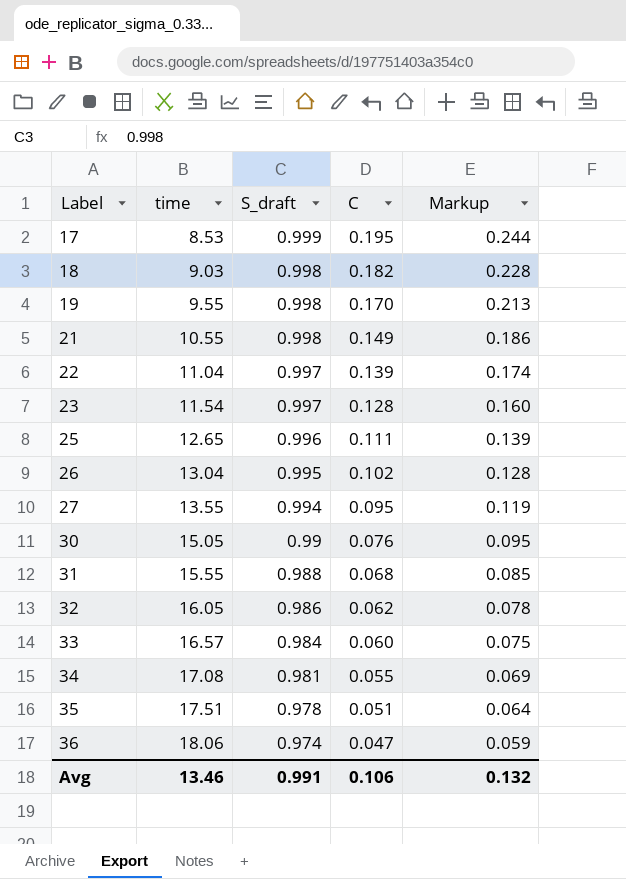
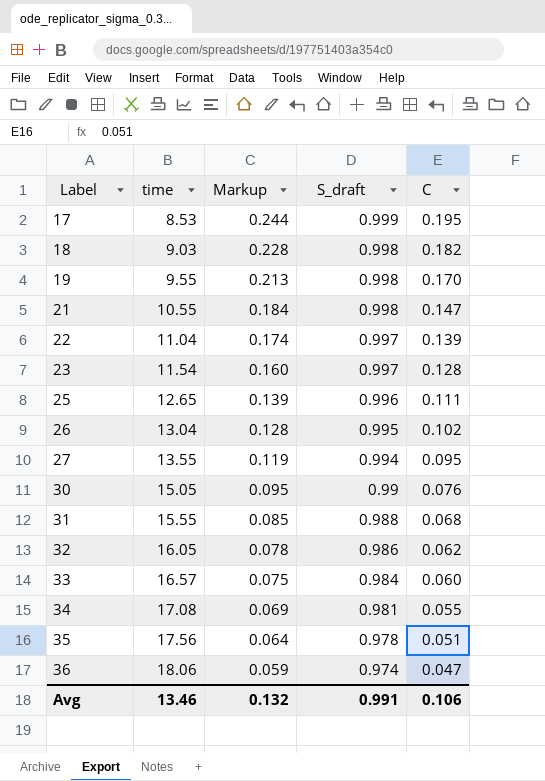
column Markup | position: 5 -> 3
21 | Markup: 0.186 -> 0.184
21 | C: 0.149 -> 0.147
35 | time: 17.51 -> 17.56

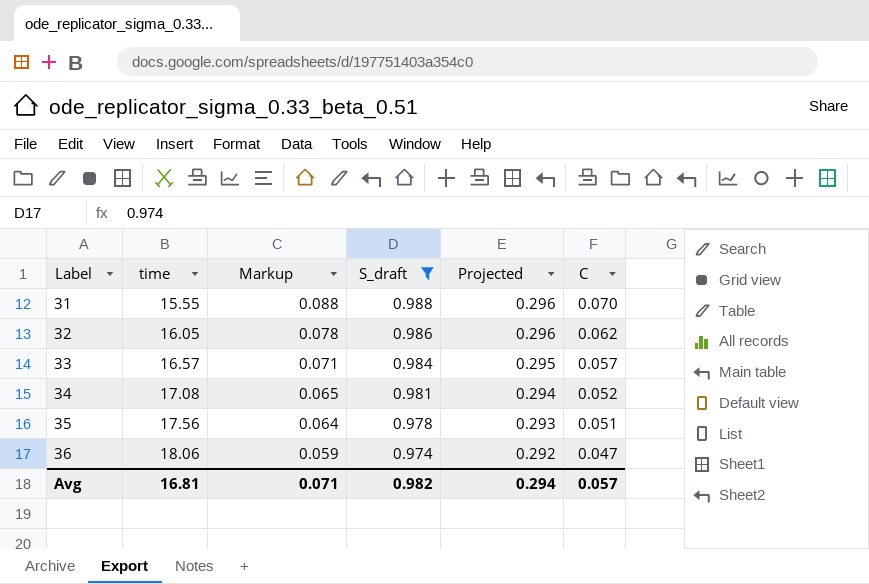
filter: none -> S_draft <= 0.988
column Projected | formula: none -> [S_draft] * 0.3
31 | Markup: 0.085 -> 0.088
31 | C: 0.068 -> 0.070
33 | Markup: 0.075 -> 0.071
33 | C: 0.060 -> 0.057
34 | Markup: 0.069 -> 0.065
34 | C: 0.055 -> 0.052
Avg | time: 13.46 -> 16.81
Avg | Markup: 0.132 -> 0.071
Avg | S_draft: 0.991 -> 0.982
Avg | C: 0.106 -> 0.057

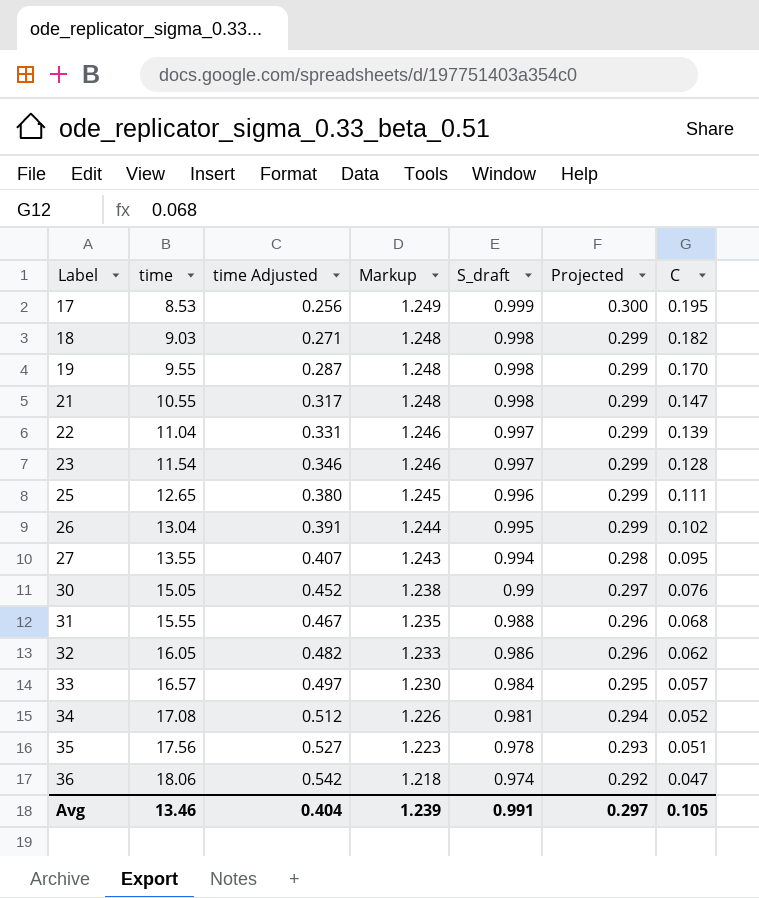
filter: S_draft <= 0.988 -> none
column time Adjusted | formula: none -> [time] * 0.03
column Markup | formula: [C] * 1.25 -> [S_draft] * 1.25
31 | C: 0.070 -> 0.068
Avg | time: 16.81 -> 13.46
Avg | Markup: 0.071 -> 1.239
Avg | S_draft: 0.982 -> 0.991
Avg | Projected: 0.294 -> 0.297
Avg | C: 0.057 -> 0.105

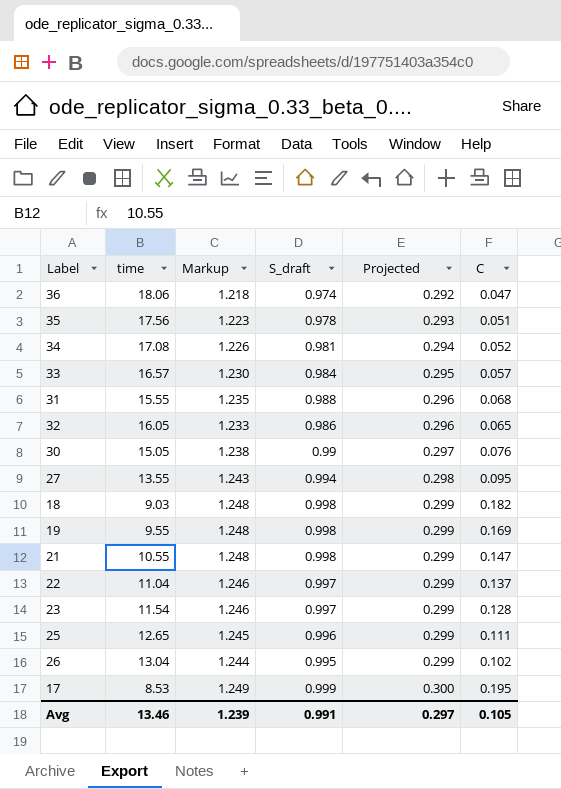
row order: Label ascending -> Projected ascending
column time Adjusted | formula: [time] * 0.03 -> none
32 | C: 0.062 -> 0.065
19 | C: 0.170 -> 0.169
22 | C: 0.139 -> 0.137

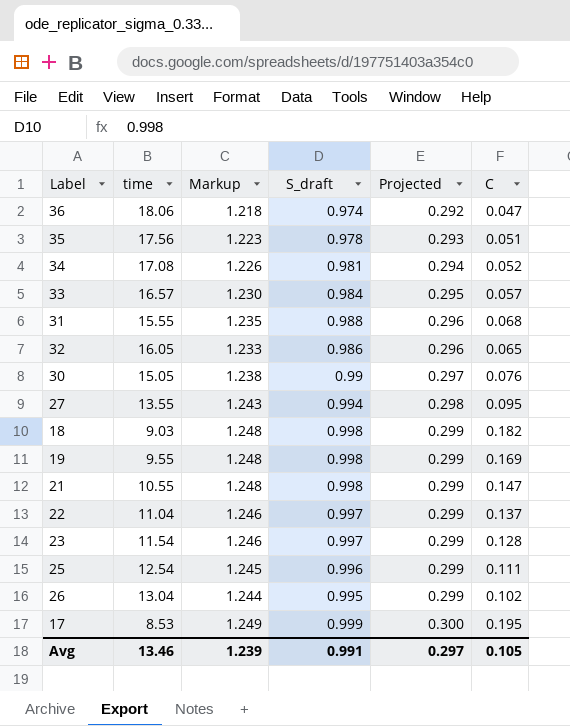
25 | time: 12.65 -> 12.54

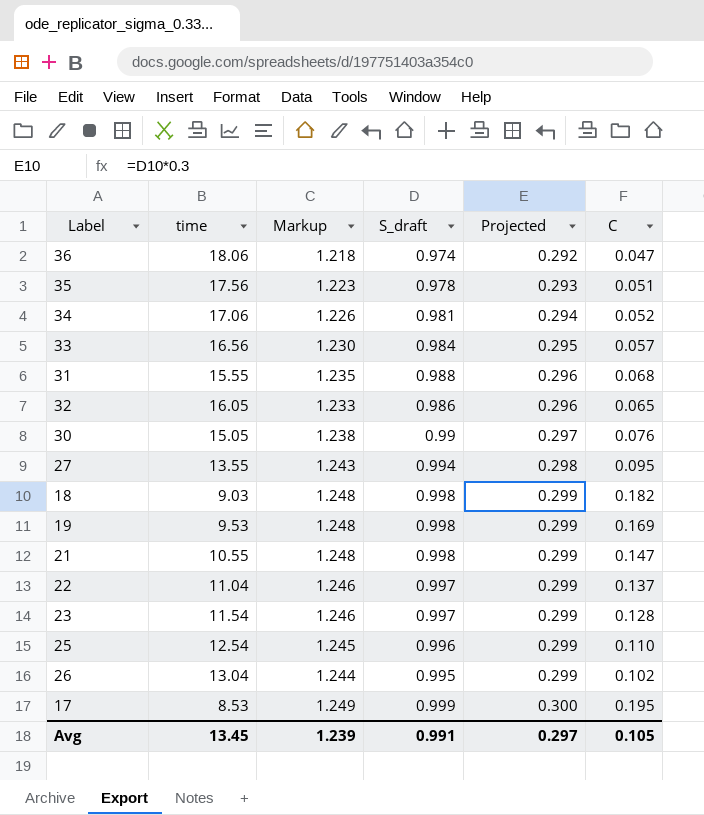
34 | time: 17.08 -> 17.06
33 | time: 16.57 -> 16.56
19 | time: 9.55 -> 9.53
25 | C: 0.111 -> 0.110
Avg | time: 13.46 -> 13.45

